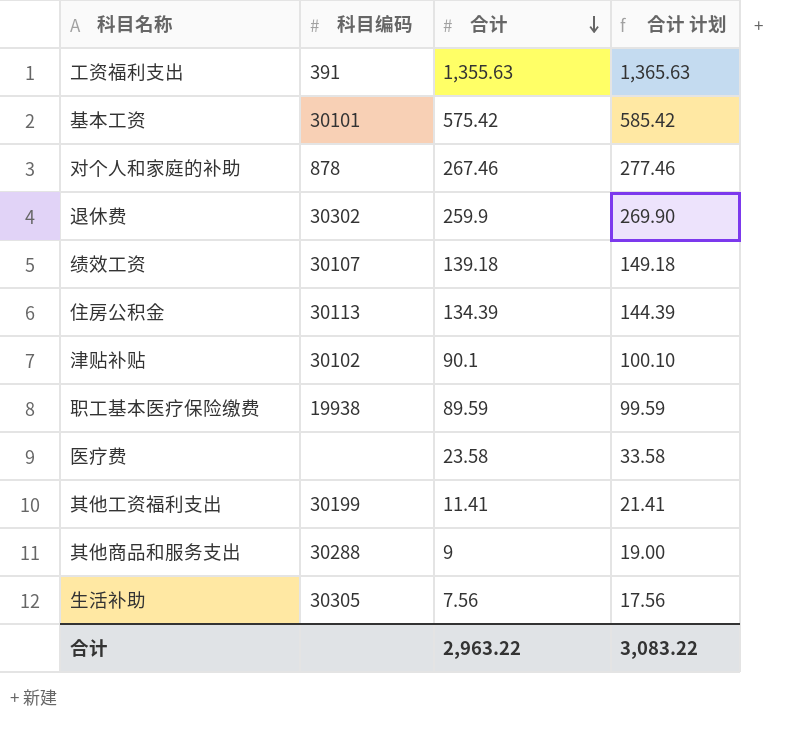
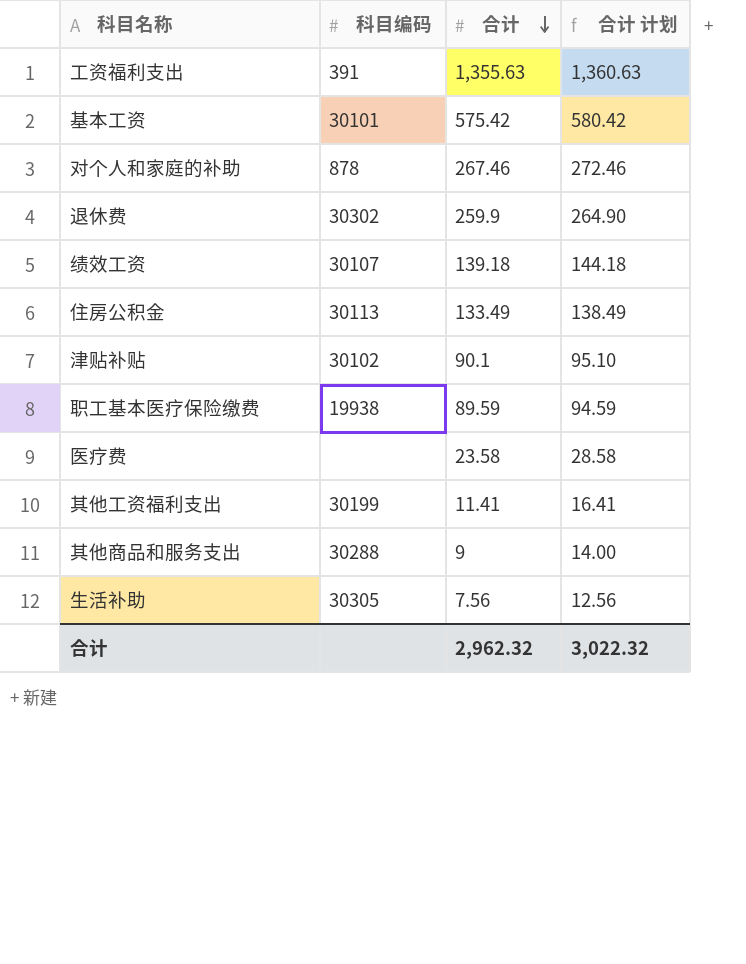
column 合计 计划 | formula: [合计] + 10 -> [合计] + 5
住房公积金 | 合计: 134.39 -> 133.49
合计 | 合计: 2,963.22 -> 2,962.32
合计 | 合计 计划: 3,083.22 -> 3,022.32

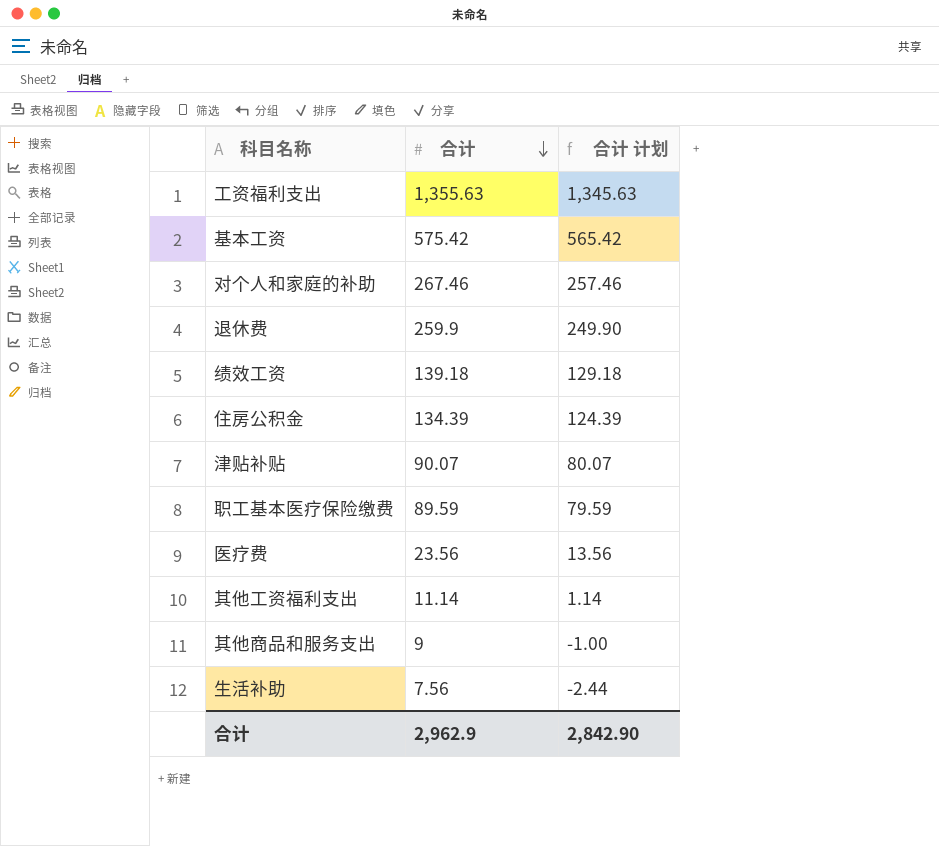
column 科目编码 | position: 2 -> none
column 合计 计划 | formula: [合计] + 5 -> [合计] - 10
住房公积金 | 合计: 133.49 -> 134.39
津贴补贴 | 合计: 90.1 -> 90.07
医疗费 | 合计: 23.58 -> 23.56
其他工资福利支出 | 合计: 11.41 -> 11.14
合计 | 合计: 2,962.32 -> 2,962.9
合计 | 合计 计划: 3,022.32 -> 2,842.90

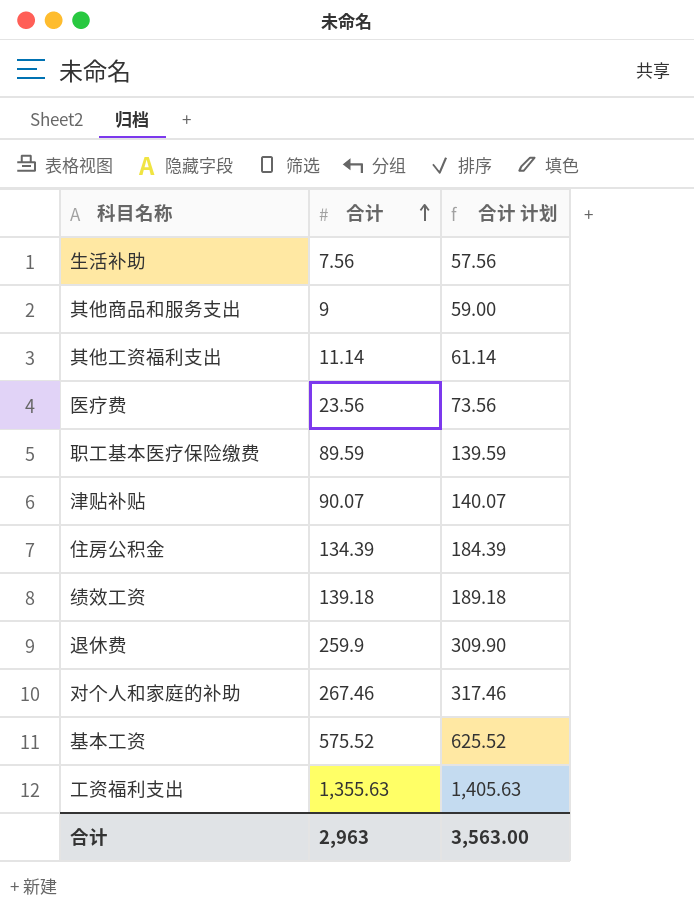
row order: 合计 descending -> 合计 ascending
column 合计 计划 | formula: [合计] - 10 -> [合计] + 50
基本工资 | 合计: 575.42 -> 575.52
合计 | 合计: 2,962.9 -> 2,963
合计 | 合计 计划: 2,842.90 -> 3,563.00

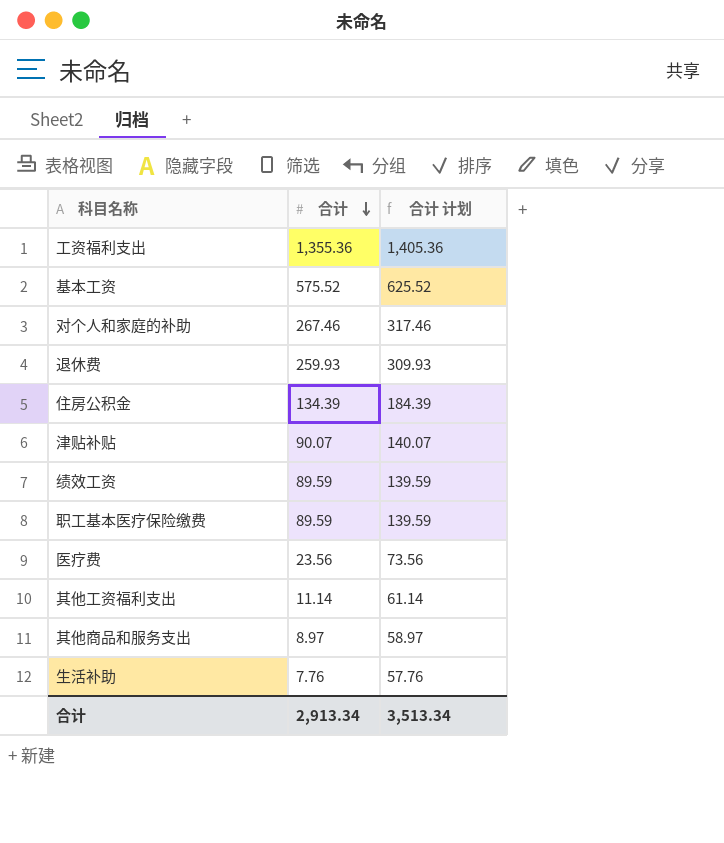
row order: 合计 ascending -> 合计 descending
工资福利支出 | 合计: 1,355.63 -> 1,355.36
工资福利支出 | 合计 计划: 1,405.63 -> 1,405.36
退休费 | 合计: 259.9 -> 259.93
退休费 | 合计 计划: 309.90 -> 309.93
绩效工资 | 合计: 139.18 -> 89.59
绩效工资 | 合计 计划: 189.18 -> 139.59
其他商品和服务支出 | 合计: 9 -> 8.97
其他商品和服务支出 | 合计 计划: 59.00 -> 58.97
生活补助 | 合计: 7.56 -> 7.76
生活补助 | 合计 计划: 57.56 -> 57.76
合计 | 合计: 2,963 -> 2,913.34
合计 | 合计 计划: 3,563.00 -> 3,513.34

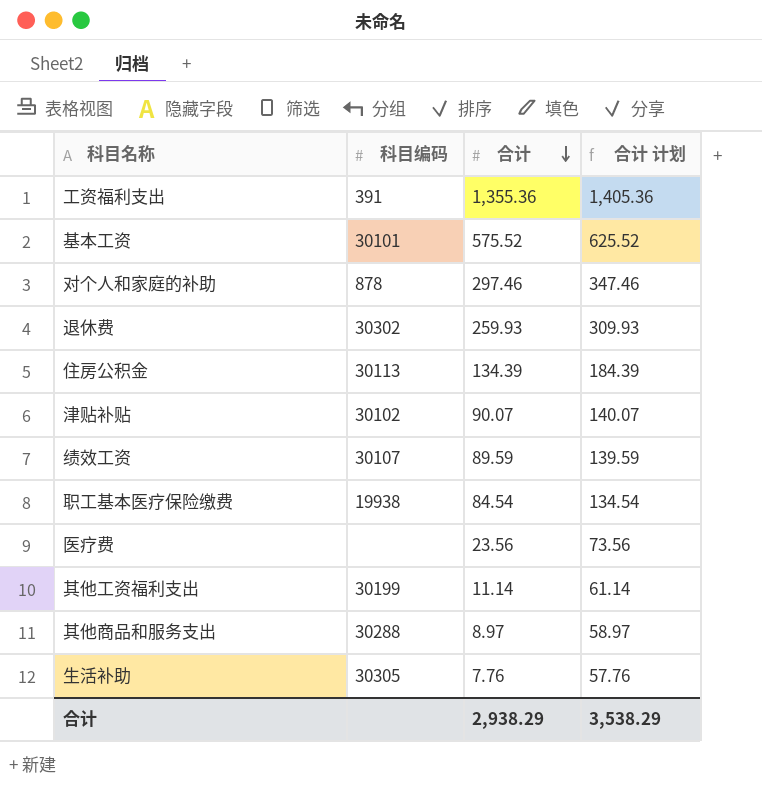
column 科目编码 | position: none -> 2
对个人和家庭的补助 | 合计: 267.46 -> 297.46
对个人和家庭的补助 | 合计 计划: 317.46 -> 347.46
职工基本医疗保险缴费 | 合计: 89.59 -> 84.54
职工基本医疗保险缴费 | 合计 计划: 139.59 -> 134.54
合计 | 合计: 2,913.34 -> 2,938.29
合计 | 合计 计划: 3,513.34 -> 3,538.29

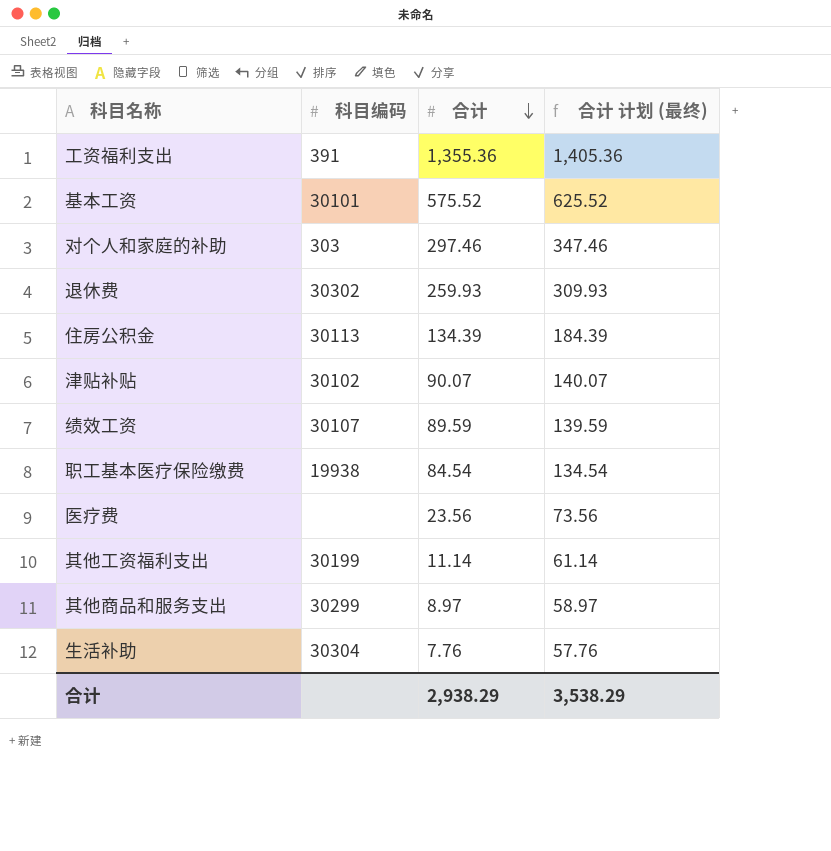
column name: 合计 计划 -> 合计 计划 (最终)
对个人和家庭的补助 | 科目编码: 878 -> 303
其他商品和服务支出 | 科目编码: 30288 -> 30299
生活补助 | 科目编码: 30305 -> 30304

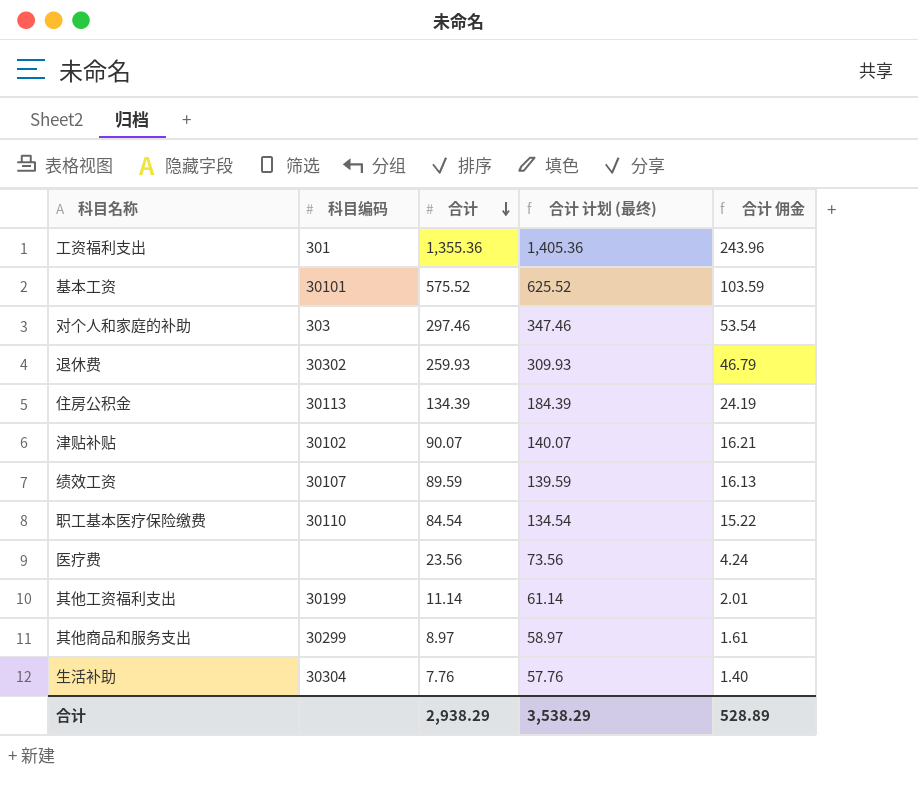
column 合计 佣金 | formula: none -> [合计] * 0.18
工资福利支出 | 科目编码: 391 -> 301
职工基本医疗保险缴费 | 科目编码: 19938 -> 30110

